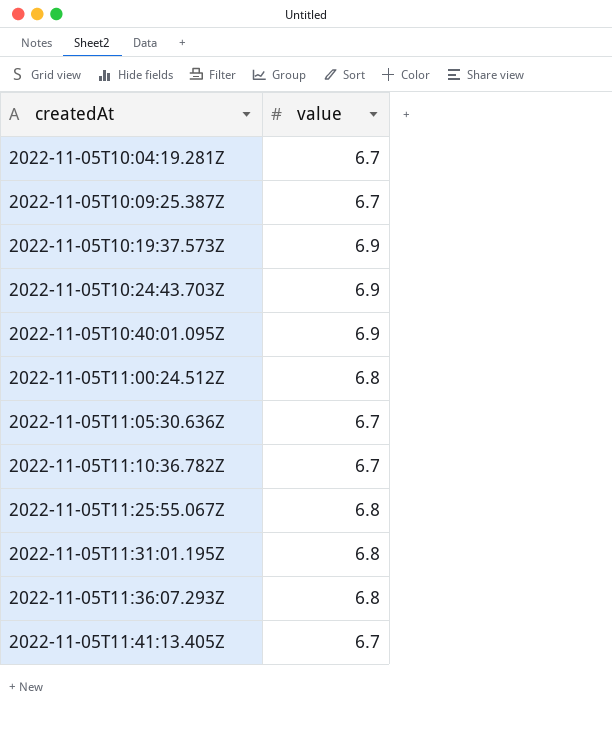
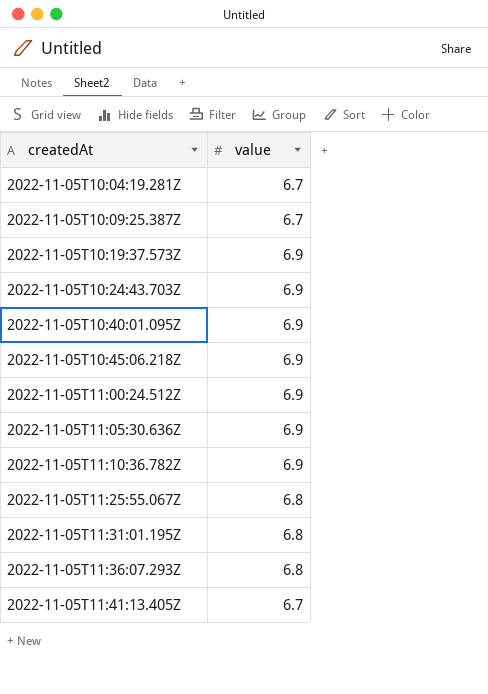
row 2022-11-05T10:45:06.218Z: none -> 6.9
2022-11-05T11:00:24.512Z | value: 6.8 -> 6.9
2022-11-05T11:05:30.636Z | value: 6.7 -> 6.9
2022-11-05T11:10:36.782Z | value: 6.7 -> 6.9

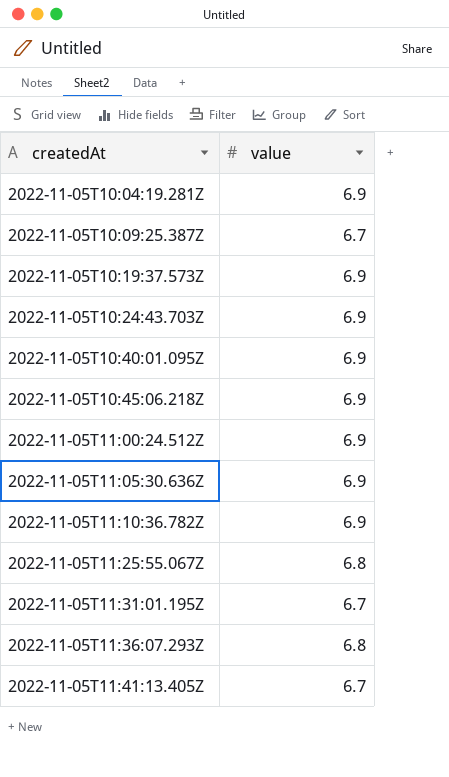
2022-11-05T10:04:19.281Z | value: 6.7 -> 6.9
2022-11-05T11:31:01.195Z | value: 6.8 -> 6.7

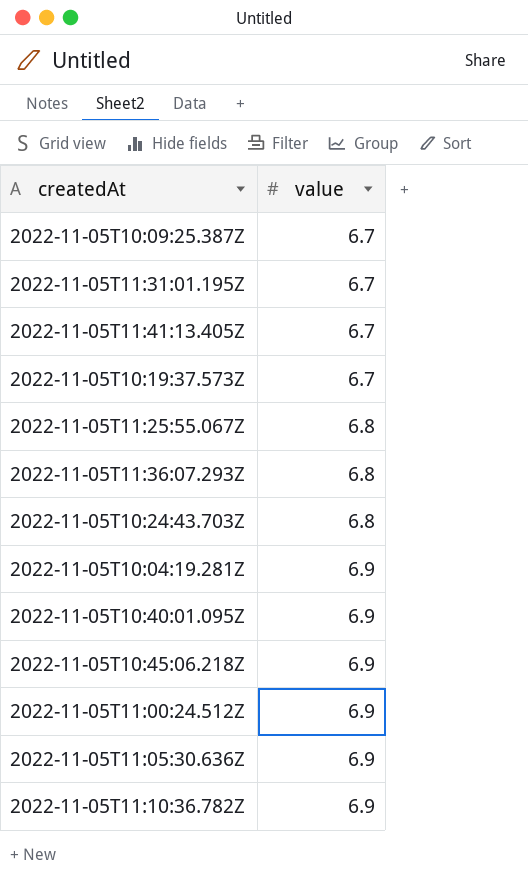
row order: createdAt ascending -> value ascending
2022-11-05T10:19:37.573Z | value: 6.9 -> 6.7
2022-11-05T10:24:43.703Z | value: 6.9 -> 6.8

